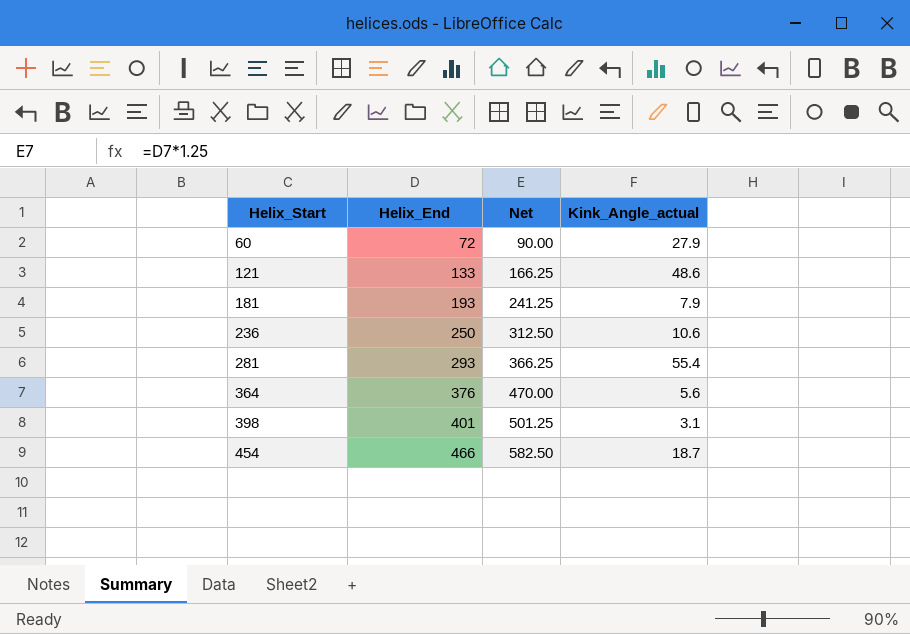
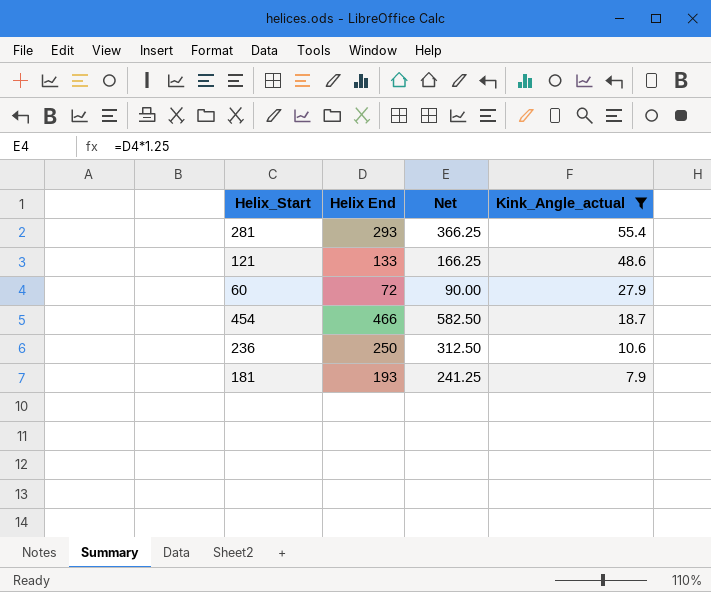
filter: none -> Kink_Angle_actual >= 7.9
row order: Helix_Start ascending -> Kink_Angle_actual descending
column name: Helix_End -> Helix End

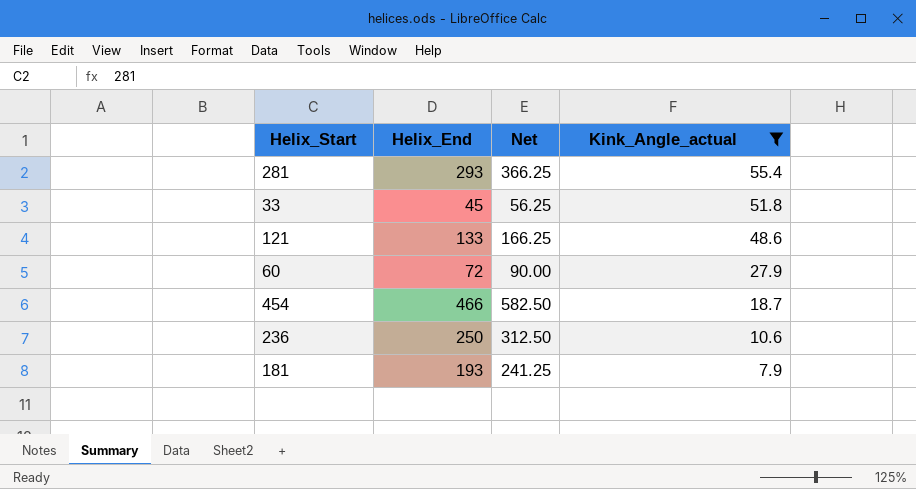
column name: Helix End -> Helix_End
row 33: none -> 45 | 56.25 | 51.8

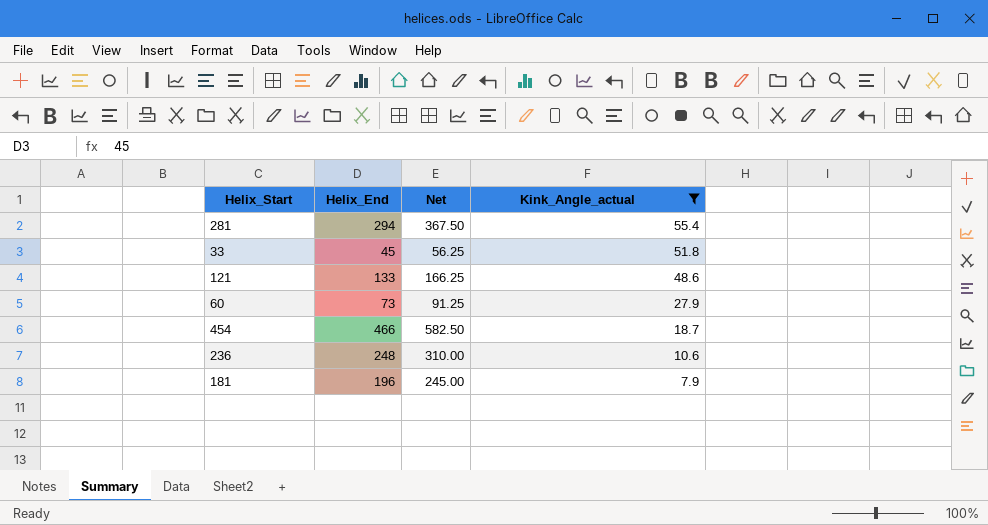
281 | Helix_End: 293 -> 294
281 | Net: 366.25 -> 367.50
60 | Helix_End: 72 -> 73
60 | Net: 90.00 -> 91.25
236 | Helix_End: 250 -> 248
236 | Net: 312.50 -> 310.00
181 | Helix_End: 193 -> 196
181 | Net: 241.25 -> 245.00

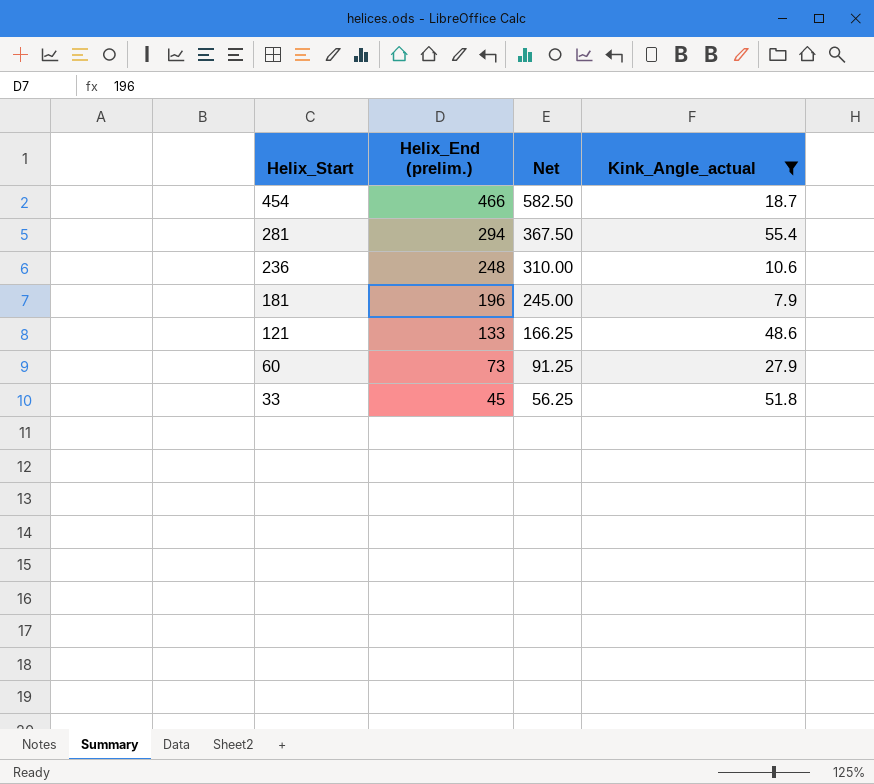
row order: Kink_Angle_actual descending -> Helix_Start descending
column name: Helix_End -> Helix_End (prelim.)

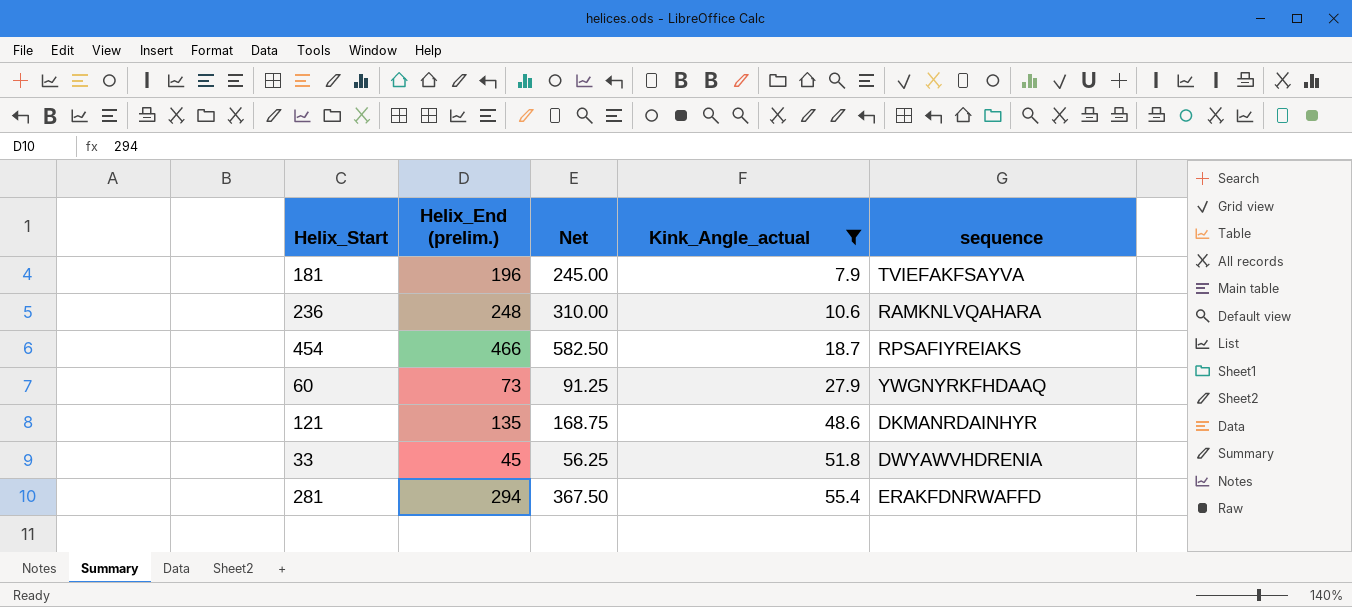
row order: Helix_Start descending -> Kink_Angle_actual ascending
column sequence | position: none -> 5
121 | Helix_End (prelim.): 133 -> 135
121 | Net: 166.25 -> 168.75

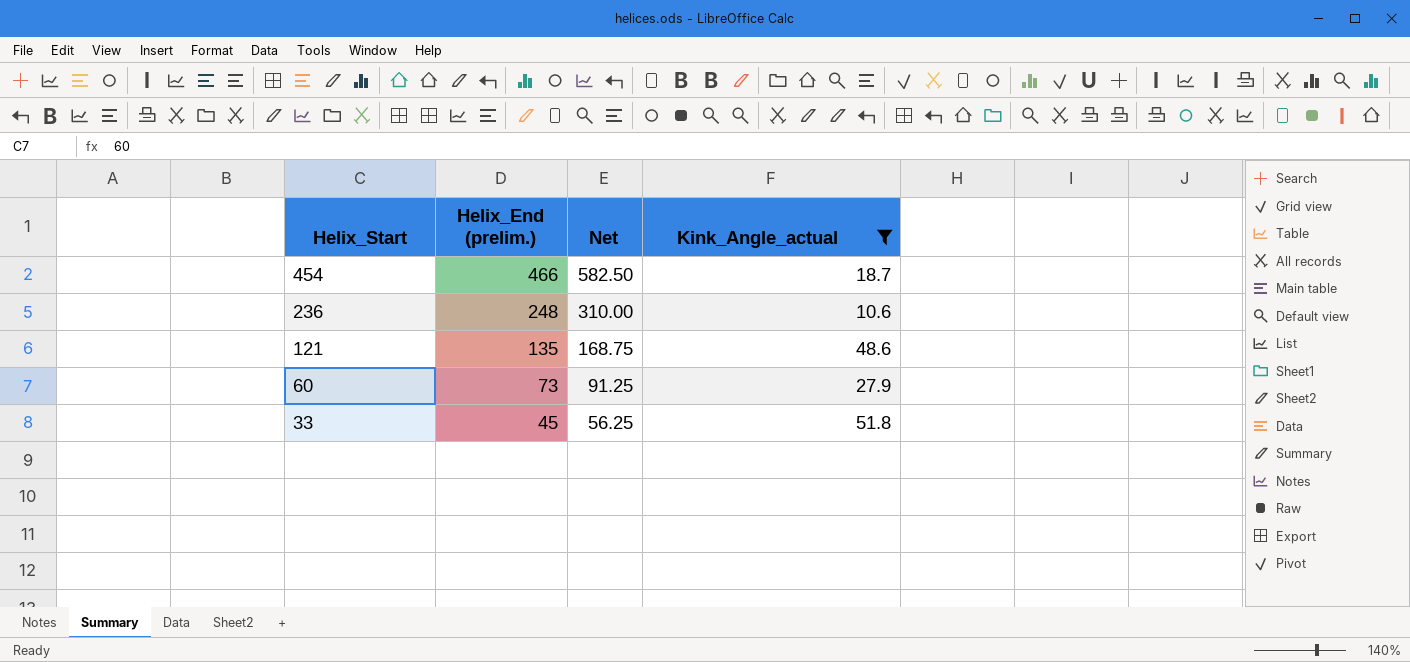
row order: Kink_Angle_actual ascending -> Helix_Start descending
column sequence | position: 5 -> none
row 181: 196 | 245.00 | 7.9 | TVIEFAKFSAYVA -> none
row 281: 294 | 367.50 | 55.4 | ERAKFDNRWAFFD -> none

